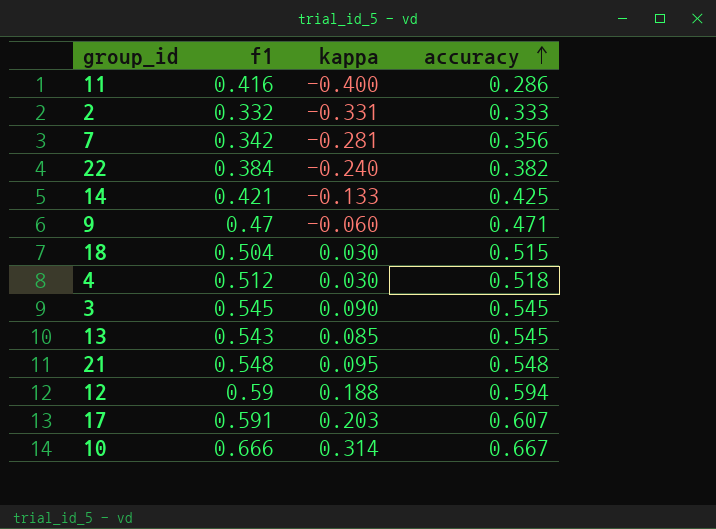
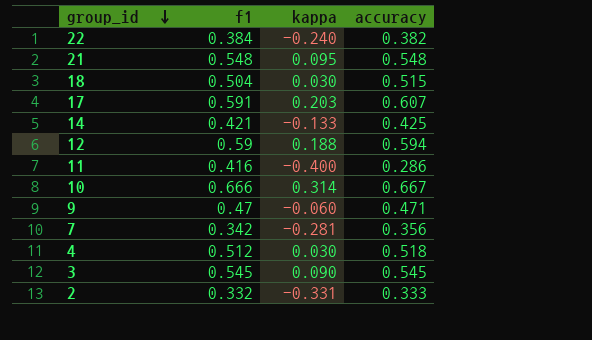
row order: accuracy ascending -> group_id descending
row 13: 0.543 | 0.085 | 0.545 -> none

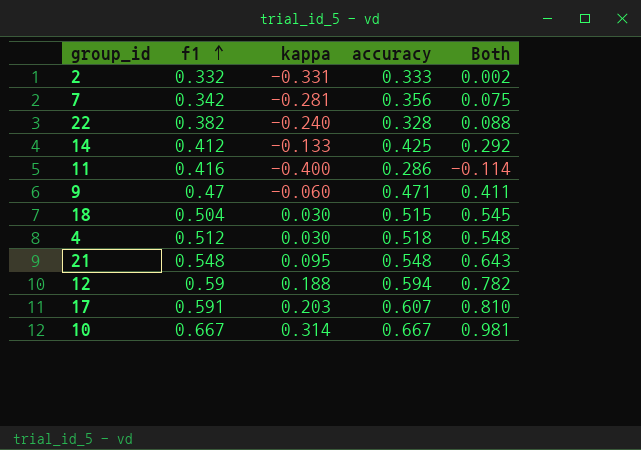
row order: group_id descending -> f1 ascending
column Both | formula: none -> [kappa] + [accuracy]
row 3: 0.545 | 0.090 | 0.545 -> none
22 | f1: 0.384 -> 0.382
22 | accuracy: 0.382 -> 0.328
14 | f1: 0.421 -> 0.412
10 | f1: 0.666 -> 0.667

